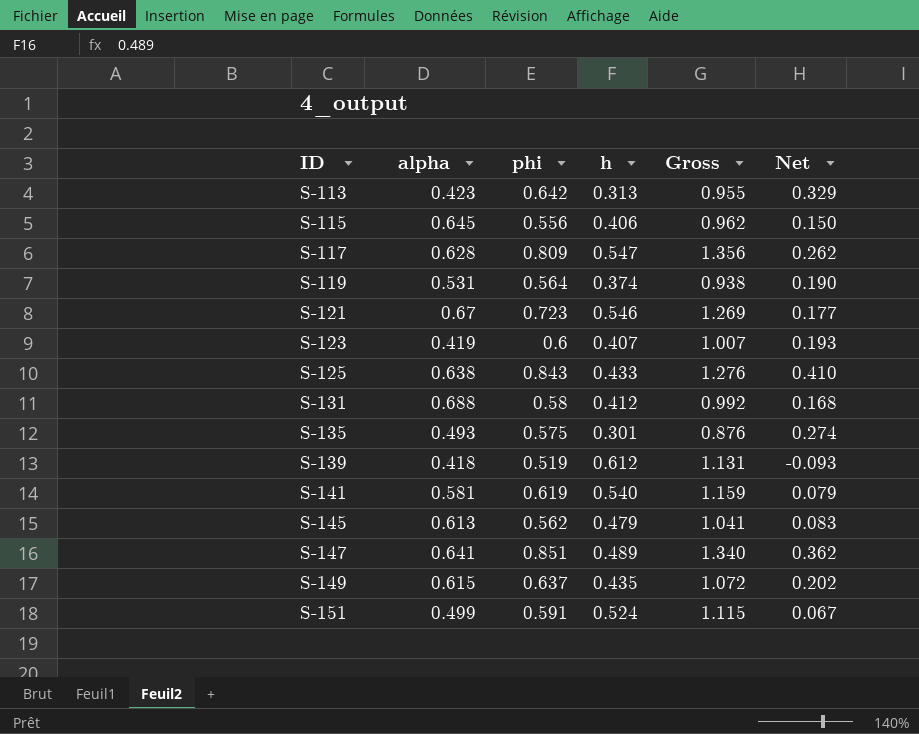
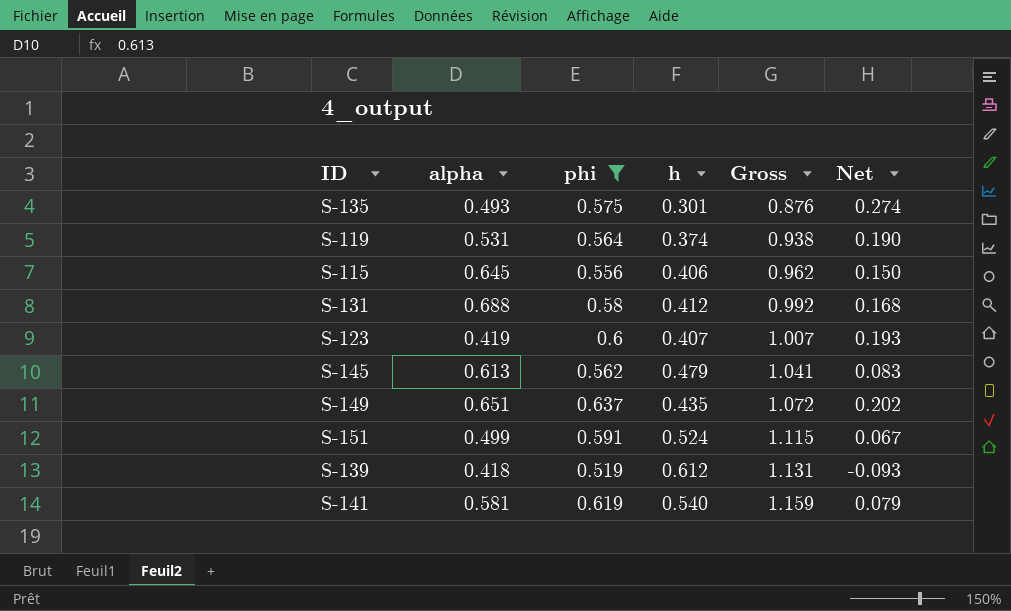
filter: none -> phi <= 0.637
row order: ID ascending -> Gross ascending
S-149 | alpha: 0.615 -> 0.651

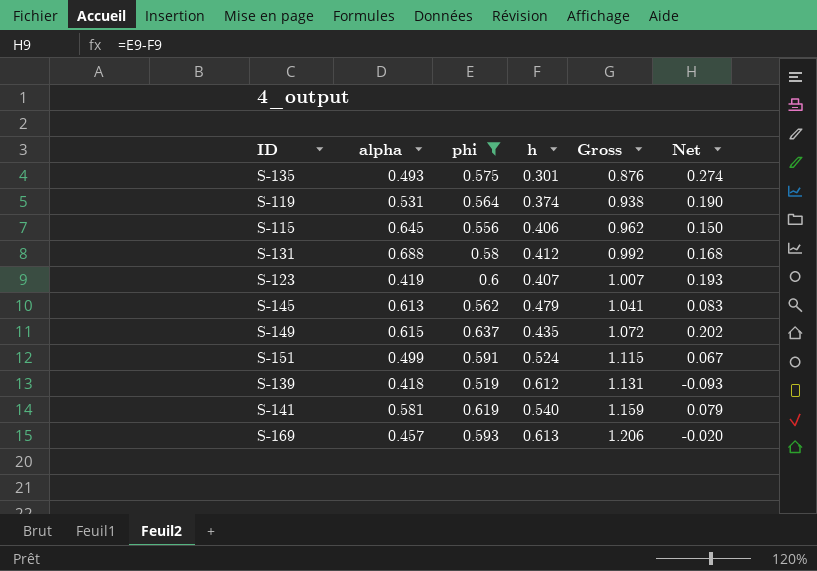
S-149 | alpha: 0.651 -> 0.615
row S-169: none -> 0.457 | 0.593 | 0.613 | 1.206 | -0.020

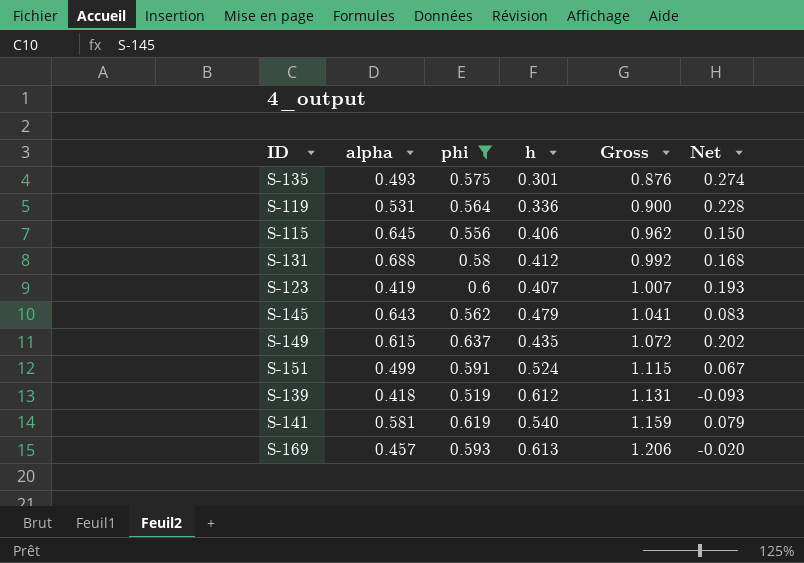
S-119 | h: 0.374 -> 0.336
S-119 | Gross: 0.938 -> 0.900
S-119 | Net: 0.190 -> 0.228
S-145 | alpha: 0.613 -> 0.643

